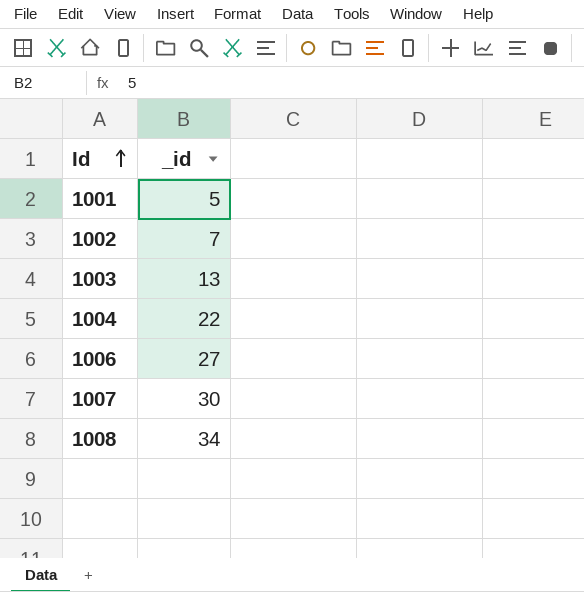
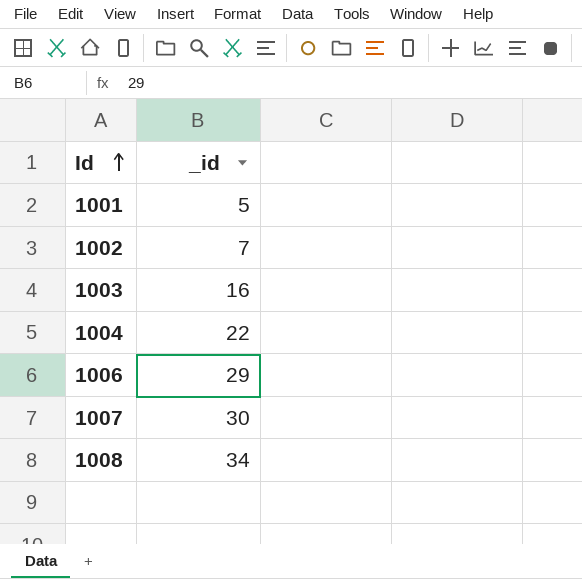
1003 | _id: 13 -> 16
1006 | _id: 27 -> 29

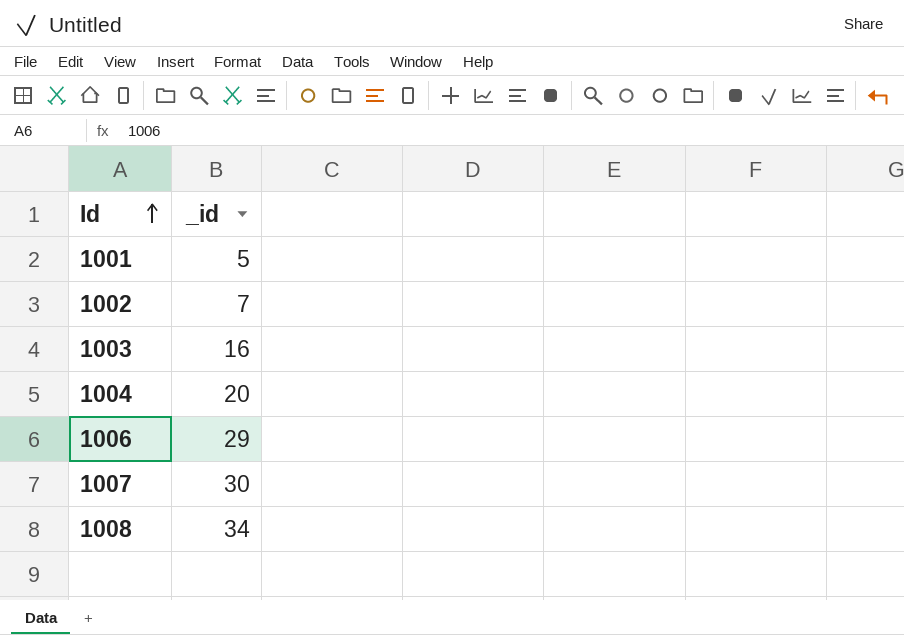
1004 | _id: 22 -> 20

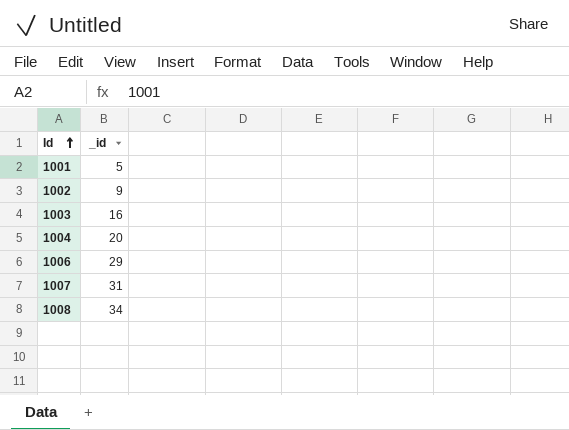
1002 | _id: 7 -> 9
1007 | _id: 30 -> 31

